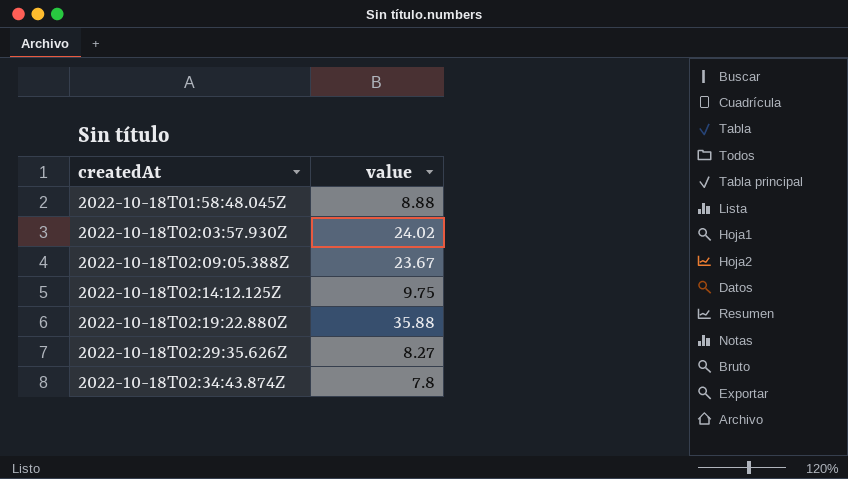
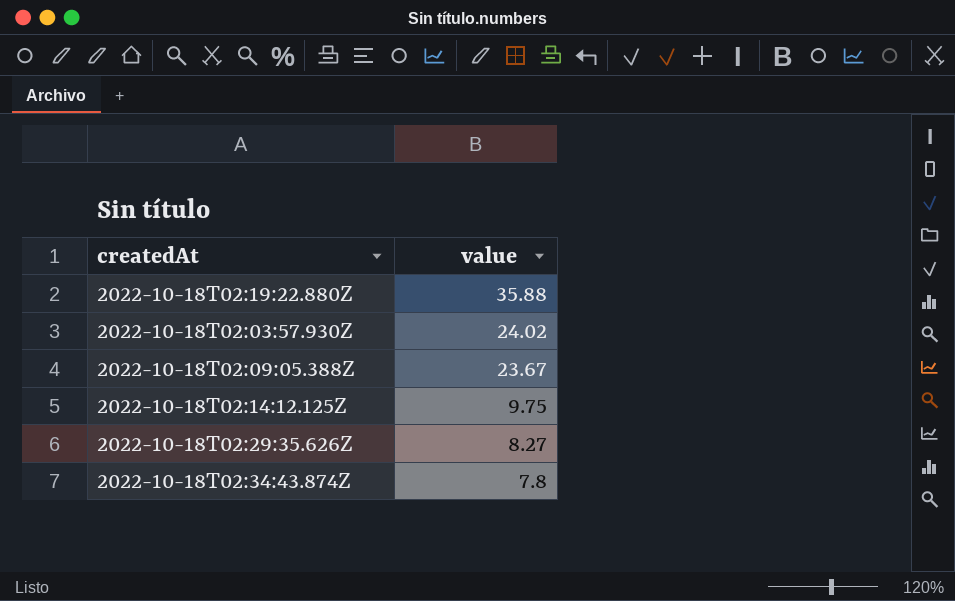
row order: createdAt ascending -> value descending
row 2022-10-18T01:58:48.045Z: 8.88 -> none

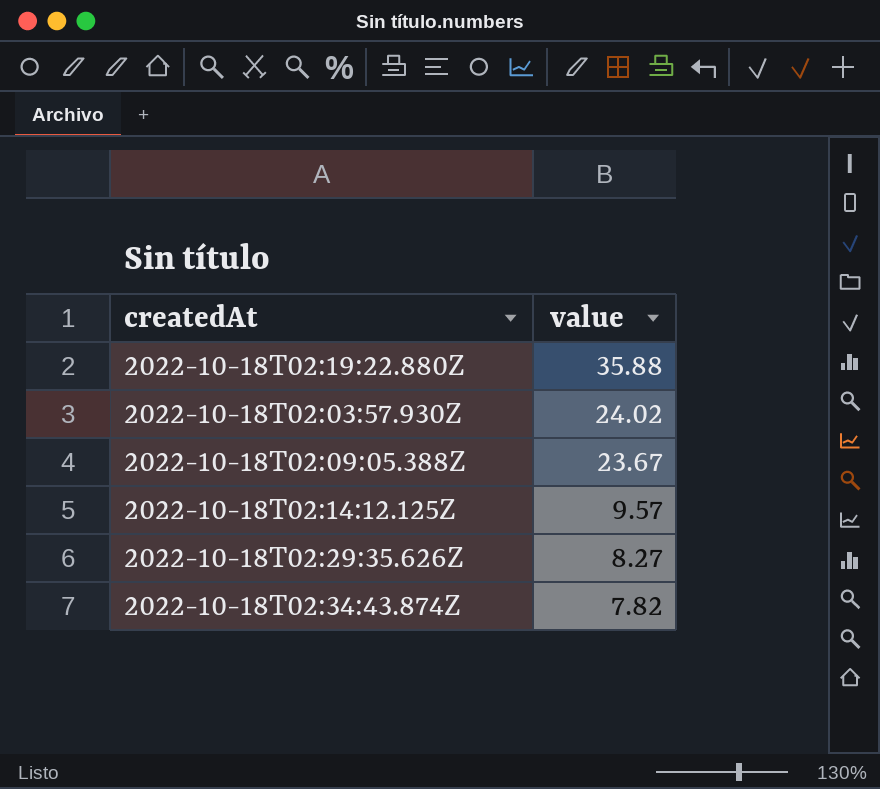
2022-10-18T02:14:12.125Z | value: 9.75 -> 9.57
2022-10-18T02:34:43.874Z | value: 7.8 -> 7.82

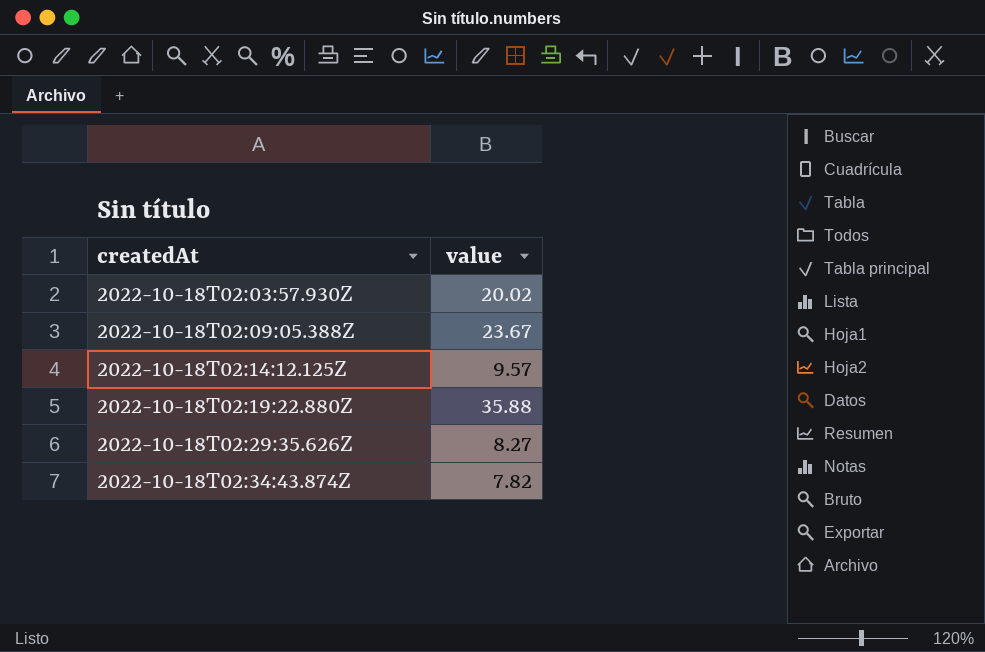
row order: value descending -> createdAt ascending
2022-10-18T02:03:57.930Z | value: 24.02 -> 20.02

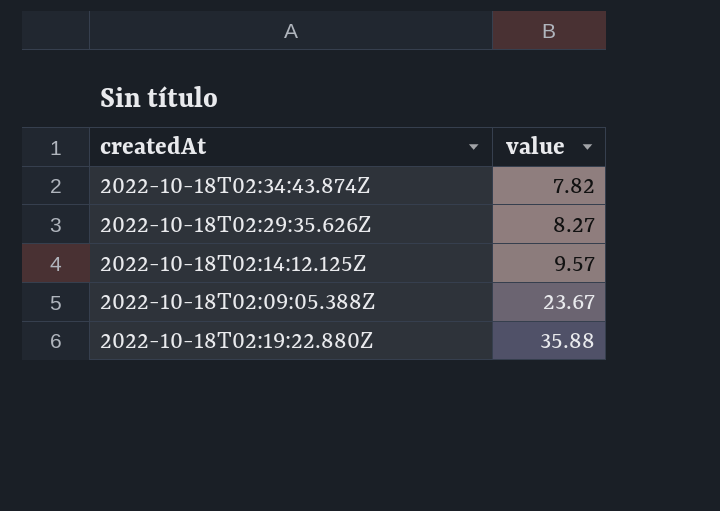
row order: createdAt ascending -> value ascending
row 2022-10-18T02:03:57.930Z: 20.02 -> none

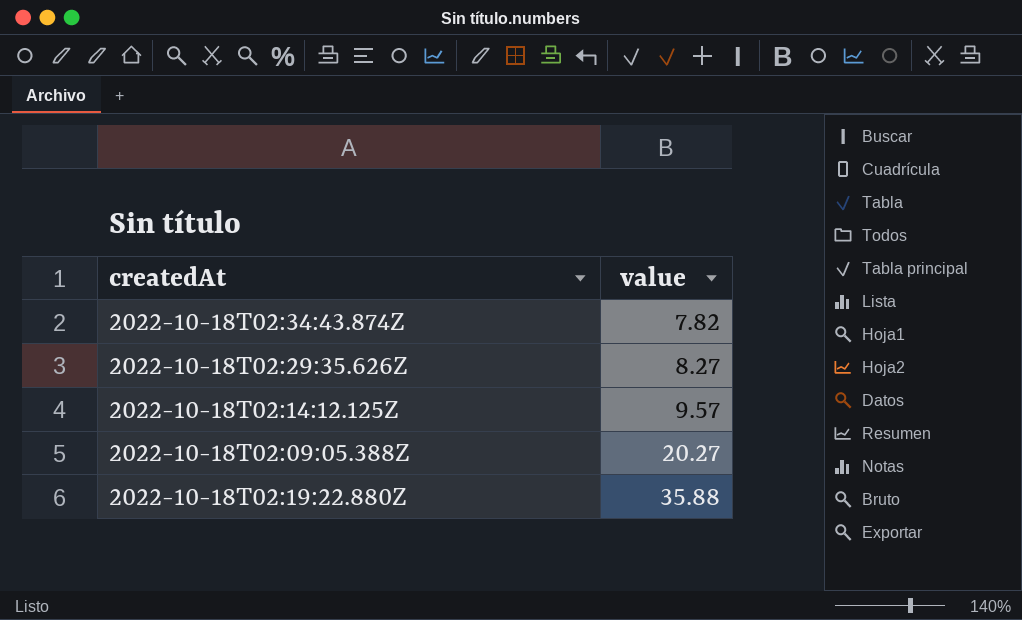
2022-10-18T02:09:05.388Z | value: 23.67 -> 20.27

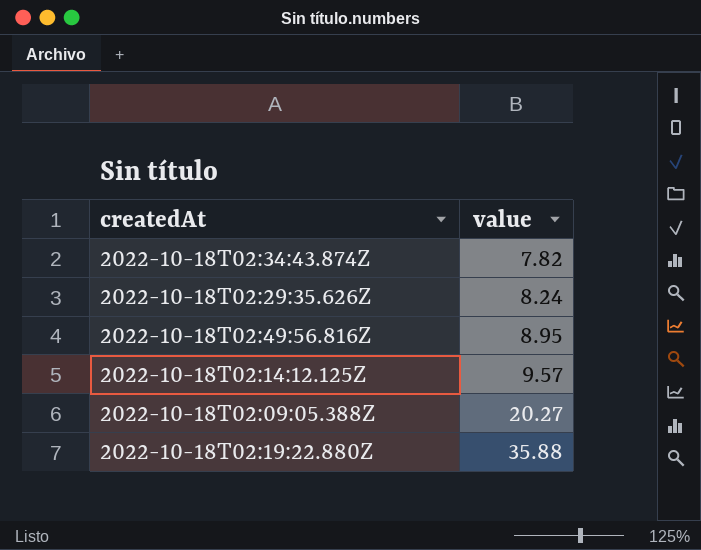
2022-10-18T02:29:35.626Z | value: 8.27 -> 8.24
row 2022-10-18T02:49:56.816Z: none -> 8.95

